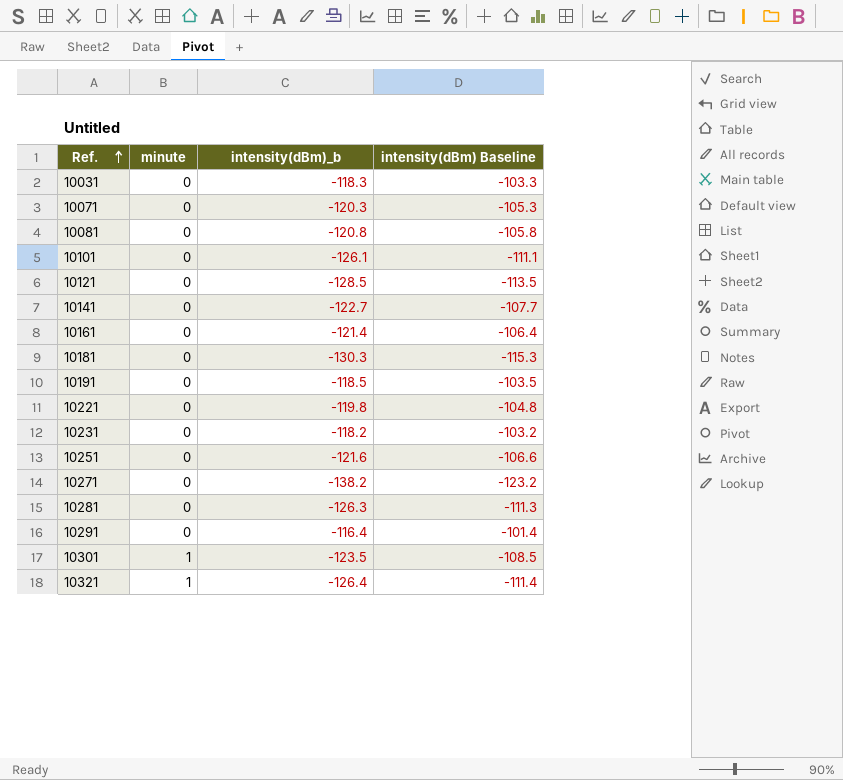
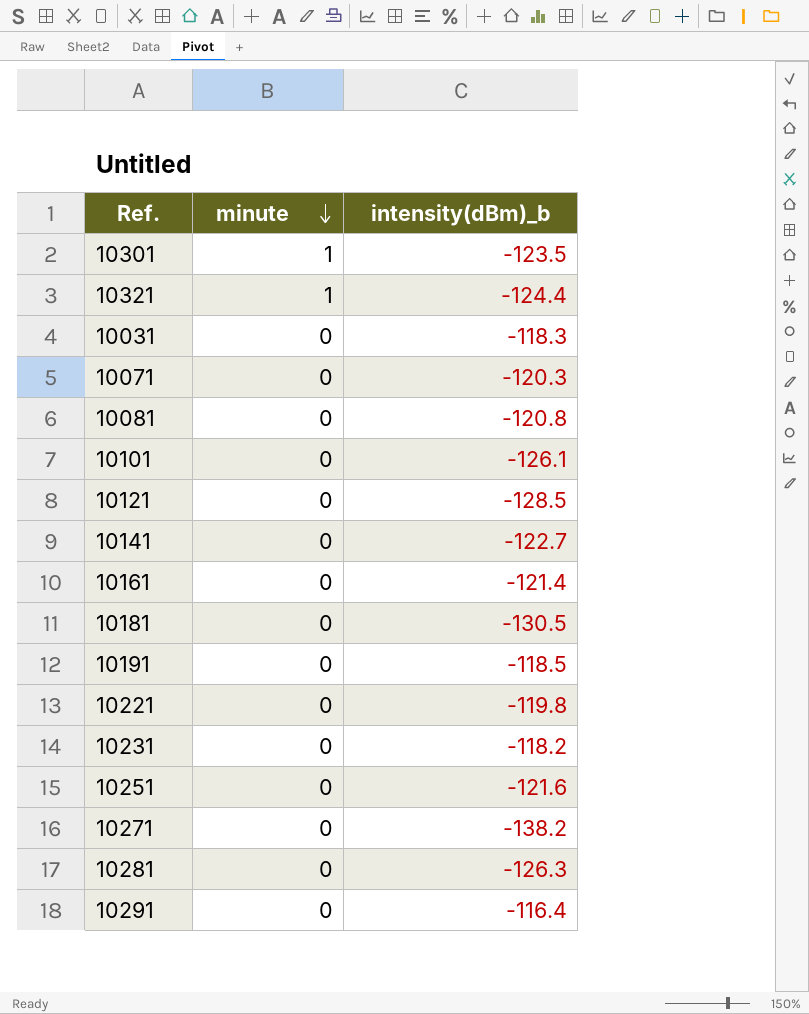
row order: Ref. ascending -> minute descending
column intensity(dBm) Baseline | formula: [intensity(dBm)_b] + 15 -> none
10321 | intensity(dBm)_b: -126.4 -> -124.4
10181 | intensity(dBm)_b: -130.3 -> -130.5

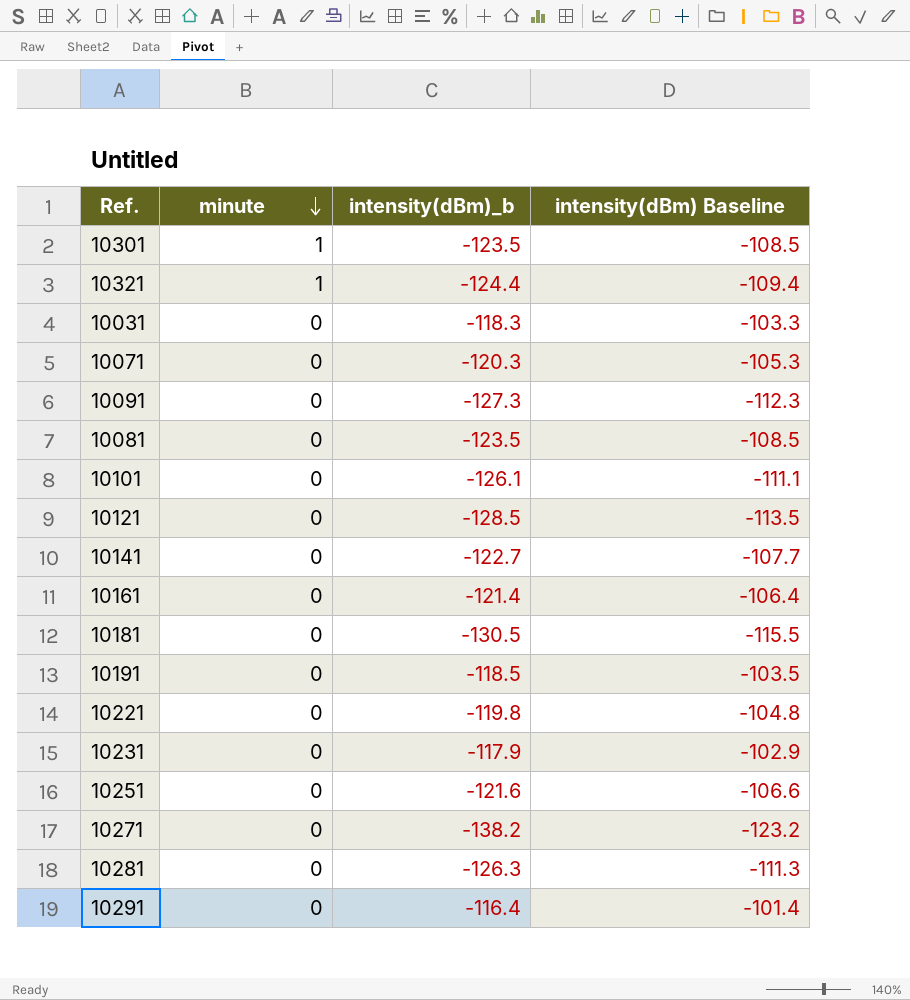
column intensity(dBm) Baseline | formula: none -> [intensity(dBm)_b] + 15
row 10091: none -> 0 | -127.3 | -112.3
10081 | intensity(dBm)_b: -120.8 -> -123.5
10231 | intensity(dBm)_b: -118.2 -> -117.9

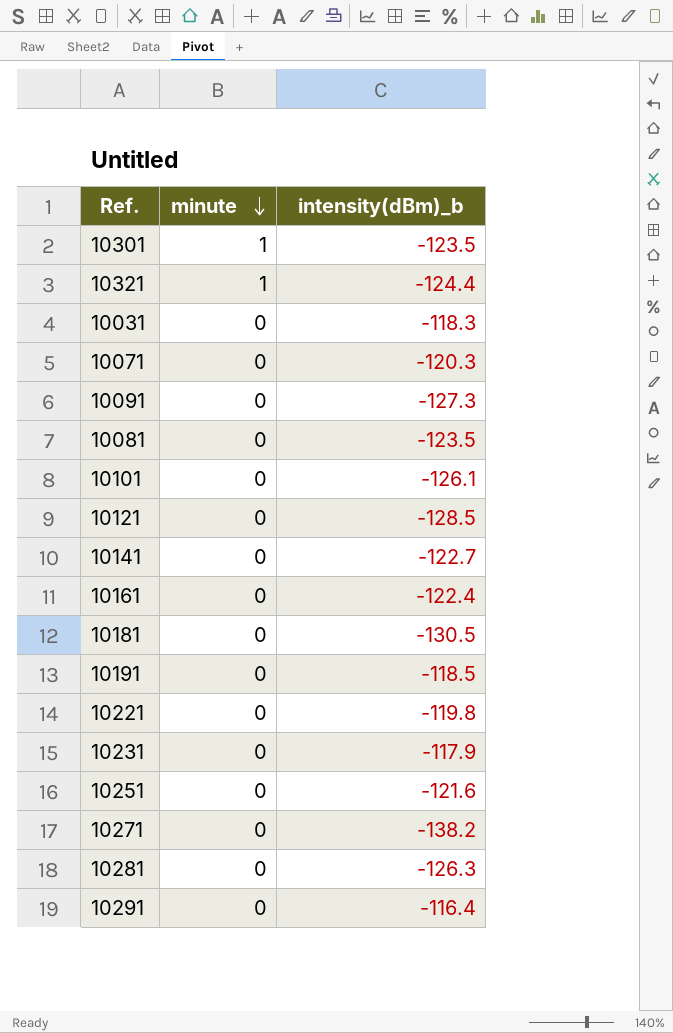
column intensity(dBm) Baseline | formula: [intensity(dBm)_b] + 15 -> none
10161 | intensity(dBm)_b: -121.4 -> -122.4

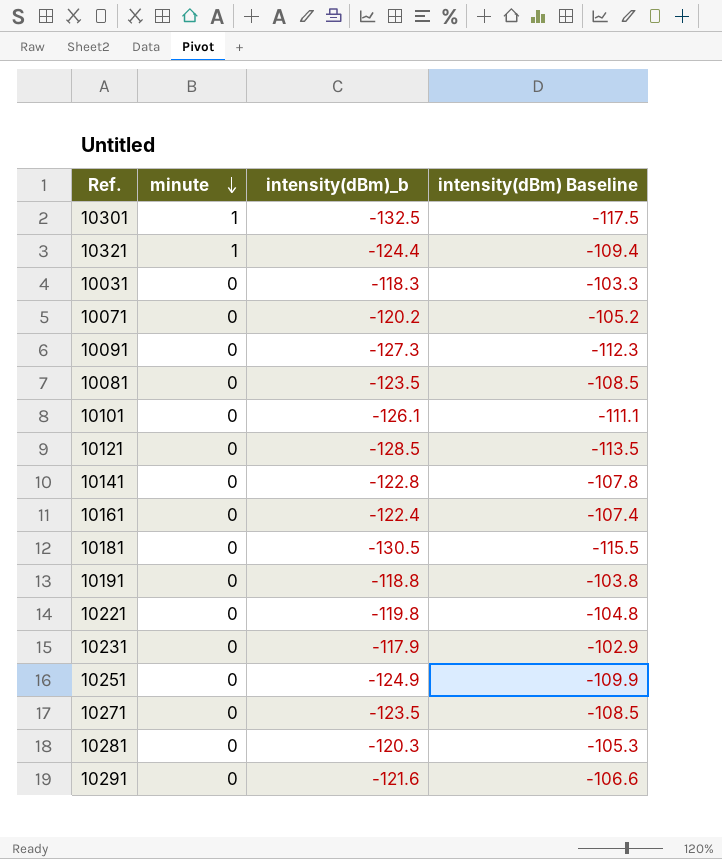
column intensity(dBm) Baseline | formula: none -> [intensity(dBm)_b] + 15
10301 | intensity(dBm)_b: -123.5 -> -132.5
10071 | intensity(dBm)_b: -120.3 -> -120.2
10141 | intensity(dBm)_b: -122.7 -> -122.8
10191 | intensity(dBm)_b: -118.5 -> -118.8
10251 | intensity(dBm)_b: -121.6 -> -124.9
10271 | intensity(dBm)_b: -138.2 -> -123.5
10281 | intensity(dBm)_b: -126.3 -> -120.3
10291 | intensity(dBm)_b: -116.4 -> -121.6

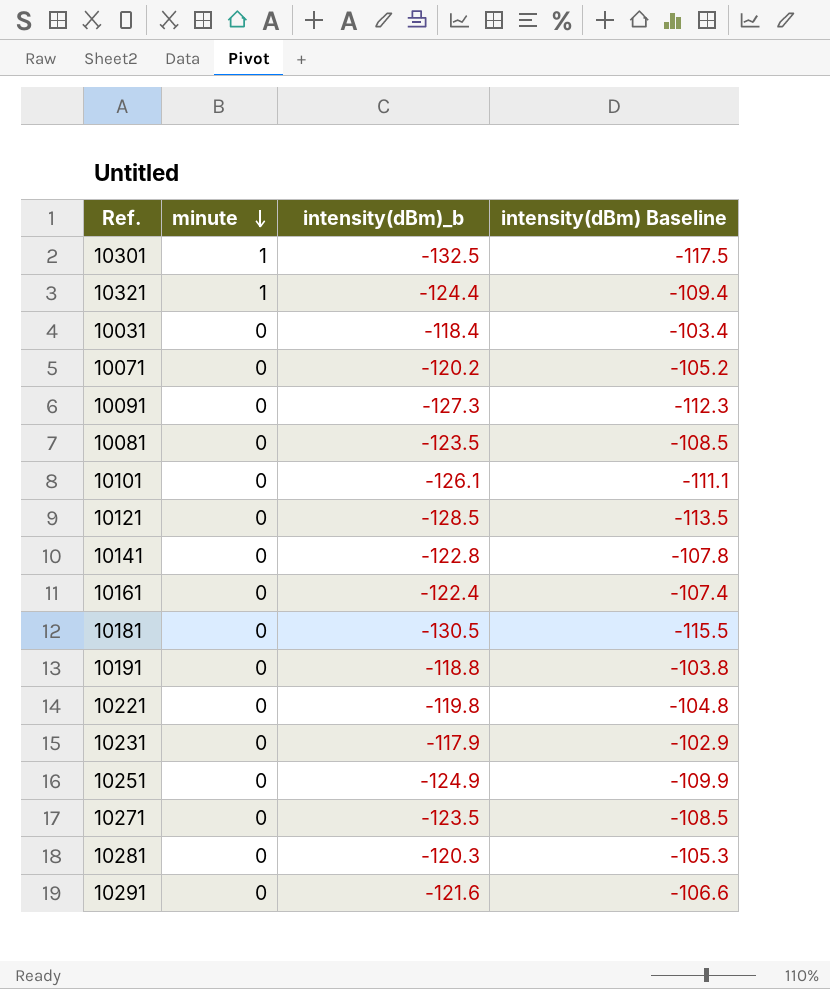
10031 | intensity(dBm)_b: -118.3 -> -118.4
10031 | intensity(dBm) Baseline: -103.3 -> -103.4

